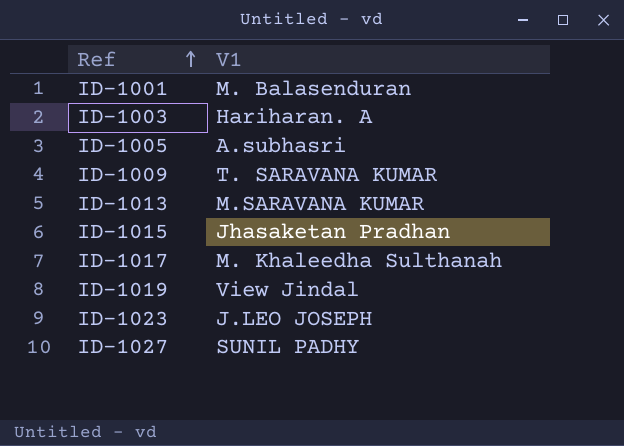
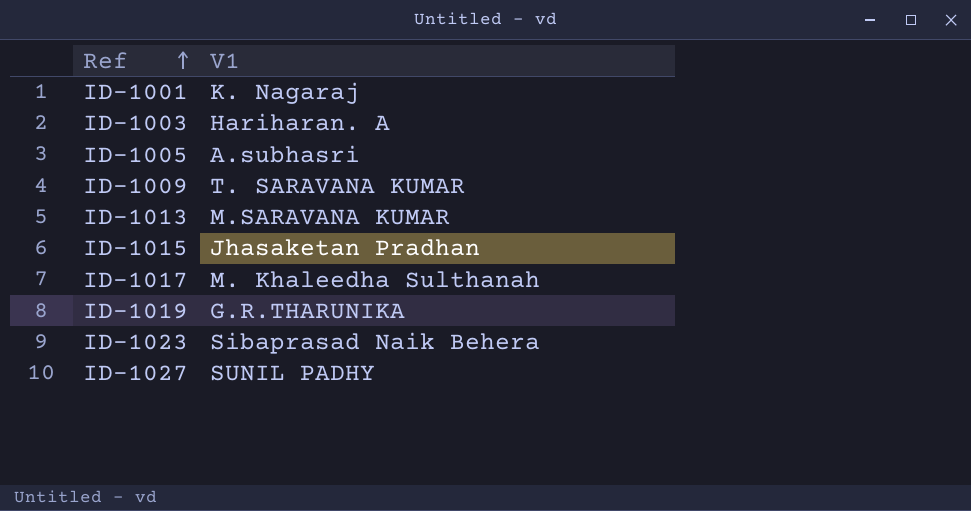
ID-1001 | V1: M. Balasenduran -> K. Nagaraj
ID-1019 | V1: View Jindal -> G.R.THARUNIKA
ID-1023 | V1: J.LEO JOSEPH -> Sibaprasad Naik Behera

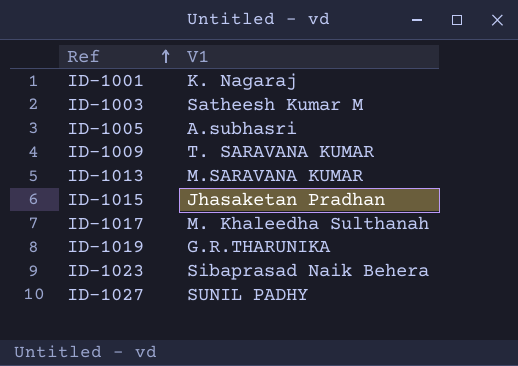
ID-1003 | V1: Hariharan. A -> Satheesh Kumar M

